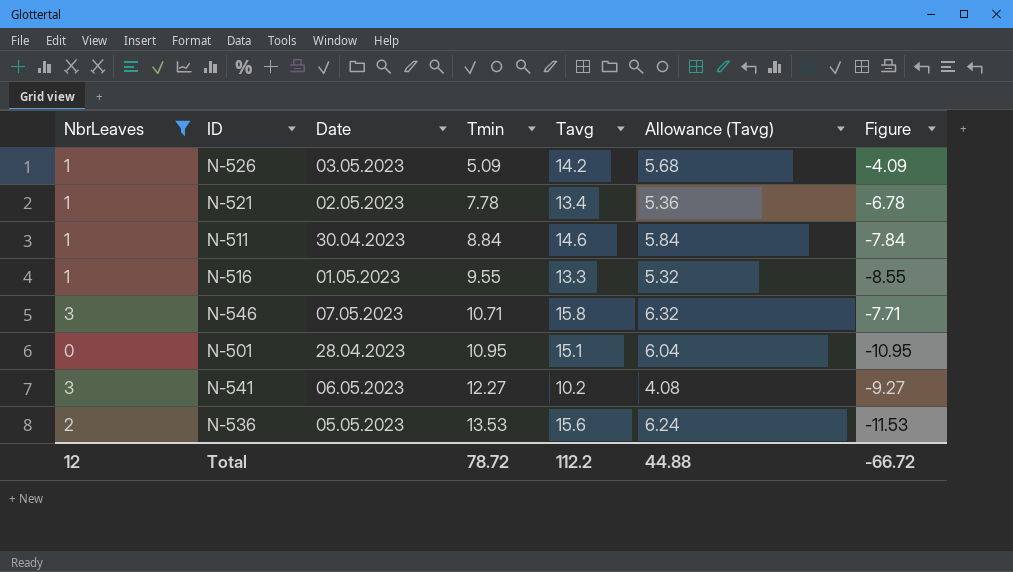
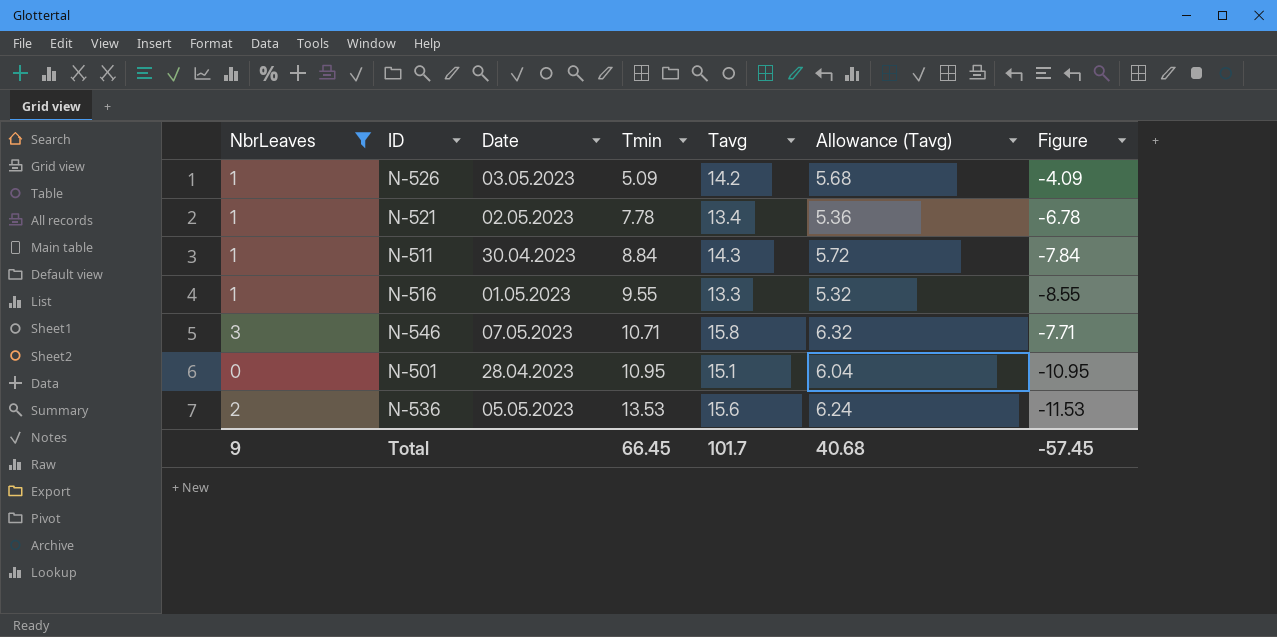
row N-541: 3 | 06.05.2023 | 12.27 | 10.2 | 4.08 | -9.27 -> none
N-511 | Tavg: 14.6 -> 14.3
N-511 | Allowance (Tavg): 5.84 -> 5.72
Total | NbrLeaves: 12 -> 9
Total | Tmin: 78.72 -> 66.45
Total | Tavg: 112.2 -> 101.7
Total | Allowance (Tavg): 44.88 -> 40.68
Total | Figure: -66.72 -> -57.45

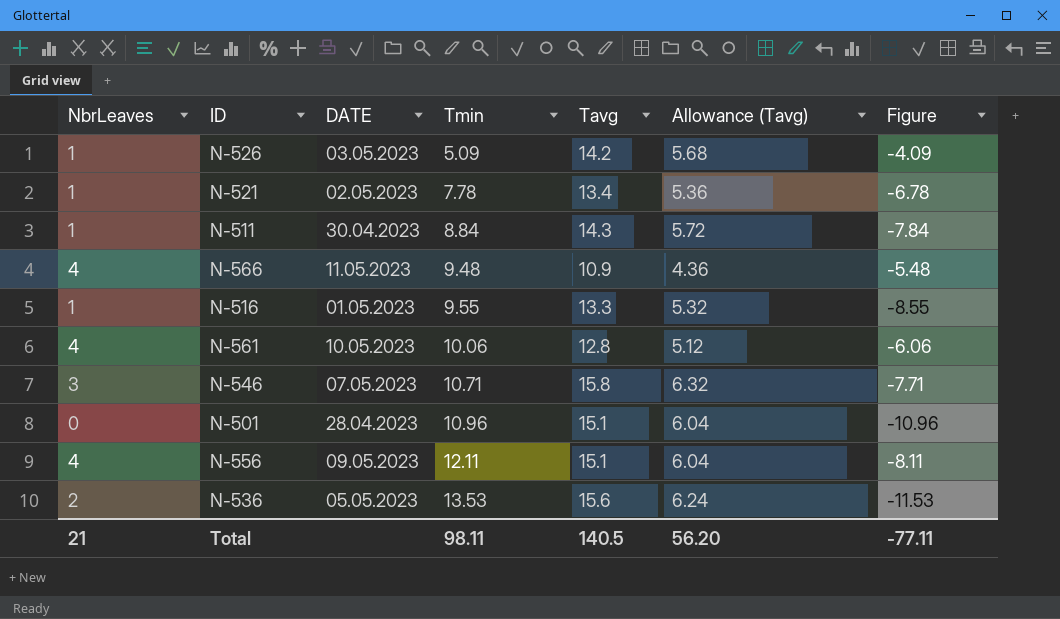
filter: NbrLeaves != 4 -> none
column name: Date -> DATE
N-501 | Tmin: 10.95 -> 10.96
N-501 | Figure: -10.95 -> -10.96
Total | NbrLeaves: 9 -> 21
Total | Tmin: 66.45 -> 98.11
Total | Tavg: 101.7 -> 140.5
Total | Allowance (Tavg): 40.68 -> 56.20
Total | Figure: -57.45 -> -77.11

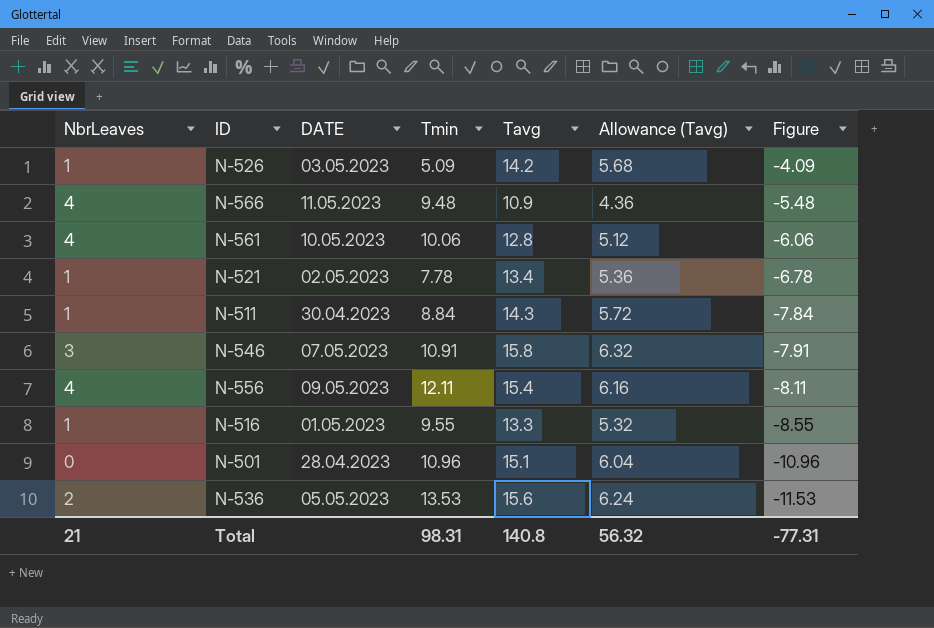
row order: Tmin ascending -> Figure descending
N-546 | Tmin: 10.71 -> 10.91
N-546 | Figure: -7.71 -> -7.91
N-556 | Tavg: 15.1 -> 15.4
N-556 | Allowance (Tavg): 6.04 -> 6.16
Total | Tmin: 98.11 -> 98.31
Total | Tavg: 140.5 -> 140.8
Total | Allowance (Tavg): 56.20 -> 56.32
Total | Figure: -77.11 -> -77.31

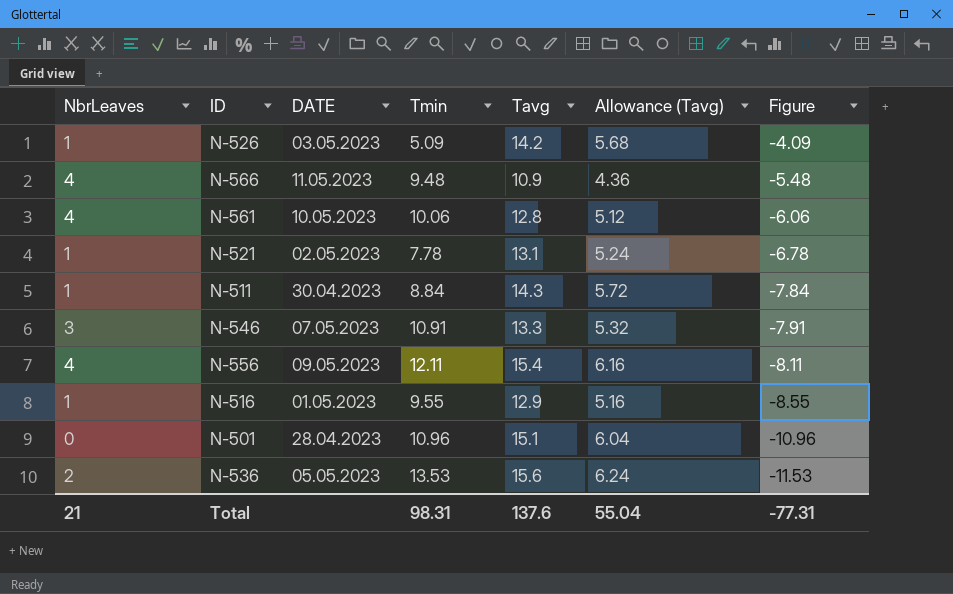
N-521 | Tavg: 13.4 -> 13.1
N-521 | Allowance (Tavg): 5.36 -> 5.24
N-546 | Tavg: 15.8 -> 13.3
N-546 | Allowance (Tavg): 6.32 -> 5.32
N-516 | Tavg: 13.3 -> 12.9
N-516 | Allowance (Tavg): 5.32 -> 5.16
Total | Tavg: 140.8 -> 137.6
Total | Allowance (Tavg): 56.32 -> 55.04

